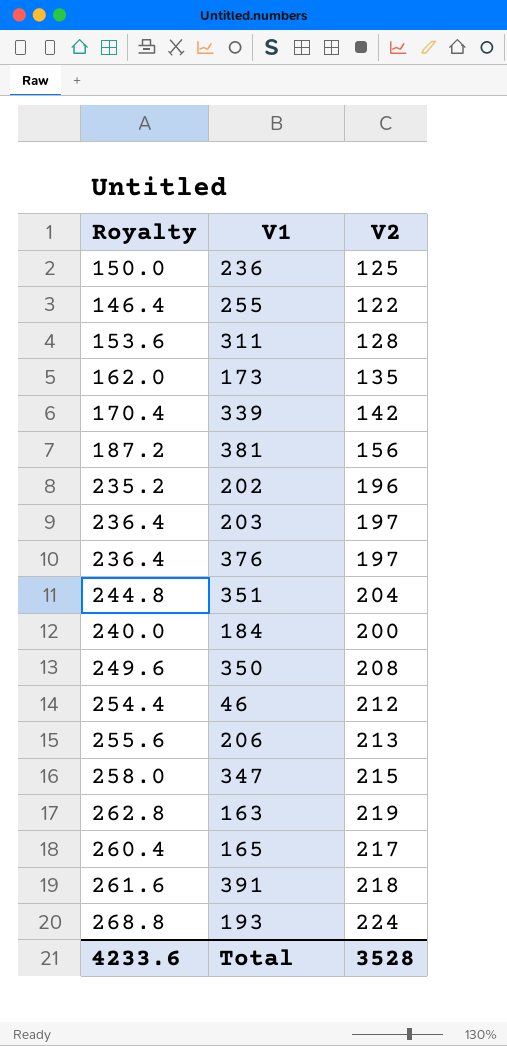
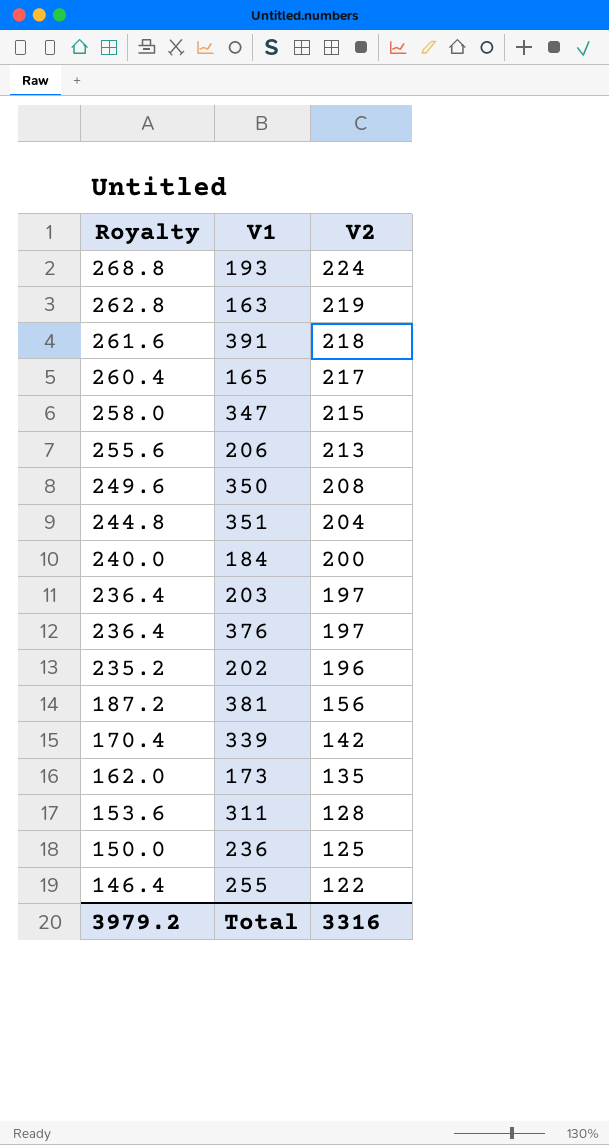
row order: none -> Royalty descending
row 46: 254.4 | 212 -> none
Total | Royalty: 4233.6 -> 3979.2
Total | V2: 3528 -> 3316

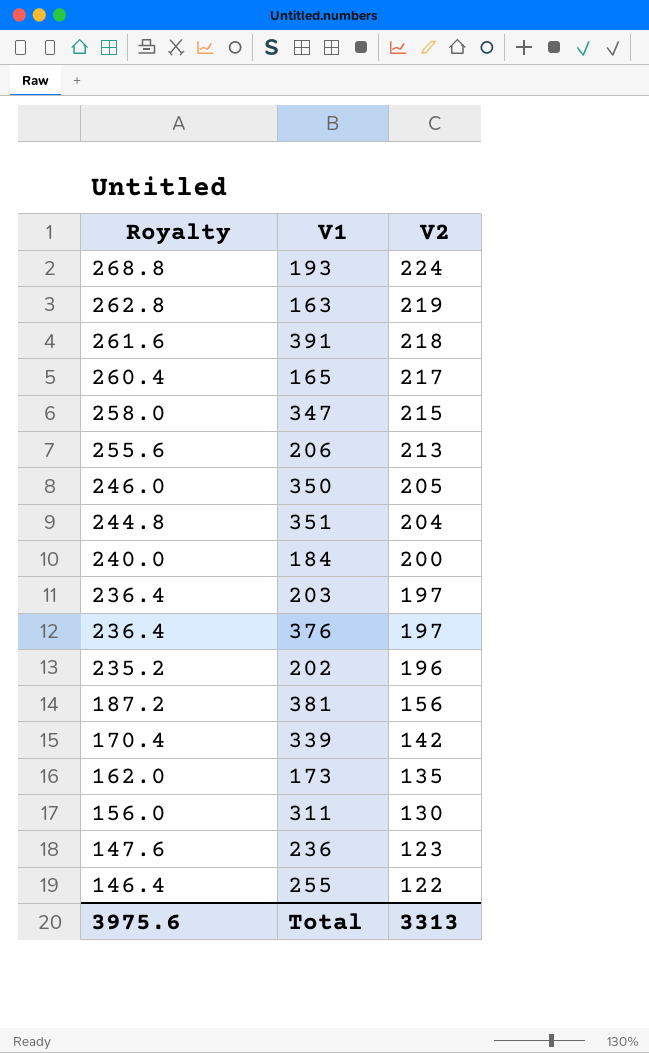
350 | Royalty: 249.6 -> 246.0
350 | V2: 208 -> 205
311 | Royalty: 153.6 -> 156.0
311 | V2: 128 -> 130
236 | Royalty: 150.0 -> 147.6
236 | V2: 125 -> 123
Total | Royalty: 3979.2 -> 3975.6
Total | V2: 3316 -> 3313

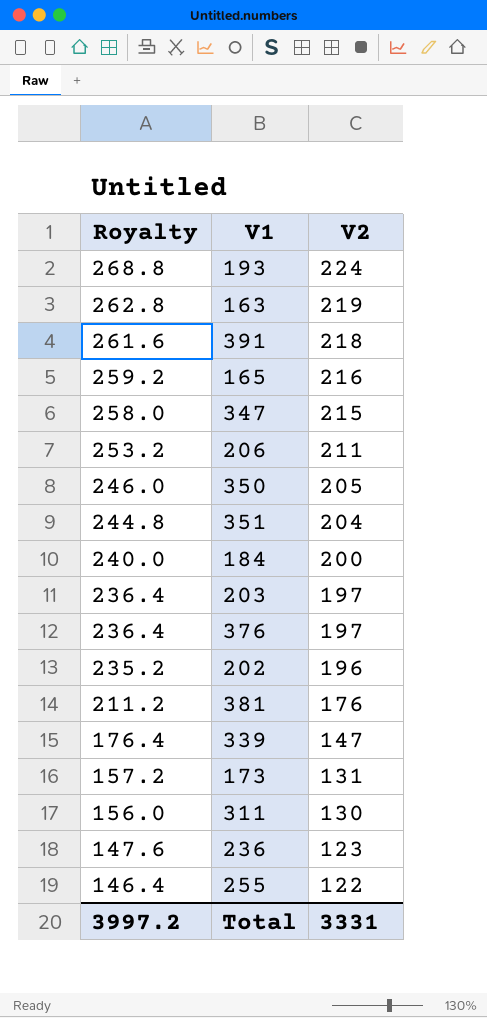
165 | Royalty: 260.4 -> 259.2
165 | V2: 217 -> 216
206 | Royalty: 255.6 -> 253.2
206 | V2: 213 -> 211
381 | Royalty: 187.2 -> 211.2
381 | V2: 156 -> 176
339 | Royalty: 170.4 -> 176.4
339 | V2: 142 -> 147
173 | Royalty: 162.0 -> 157.2
173 | V2: 135 -> 131
Total | Royalty: 3975.6 -> 3997.2
Total | V2: 3313 -> 3331

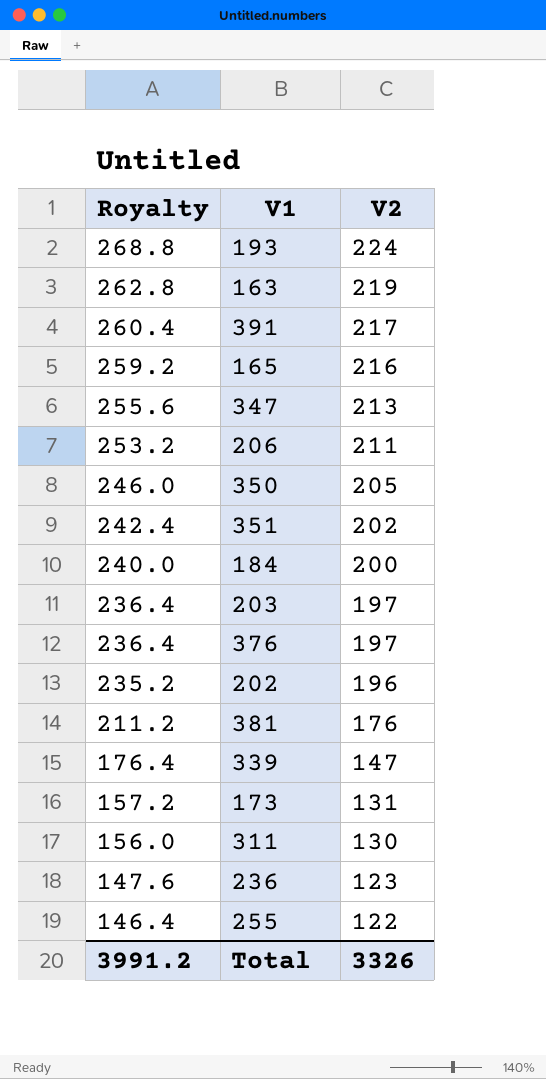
391 | Royalty: 261.6 -> 260.4
391 | V2: 218 -> 217
347 | Royalty: 258.0 -> 255.6
347 | V2: 215 -> 213
351 | Royalty: 244.8 -> 242.4
351 | V2: 204 -> 202
Total | Royalty: 3997.2 -> 3991.2
Total | V2: 3331 -> 3326

